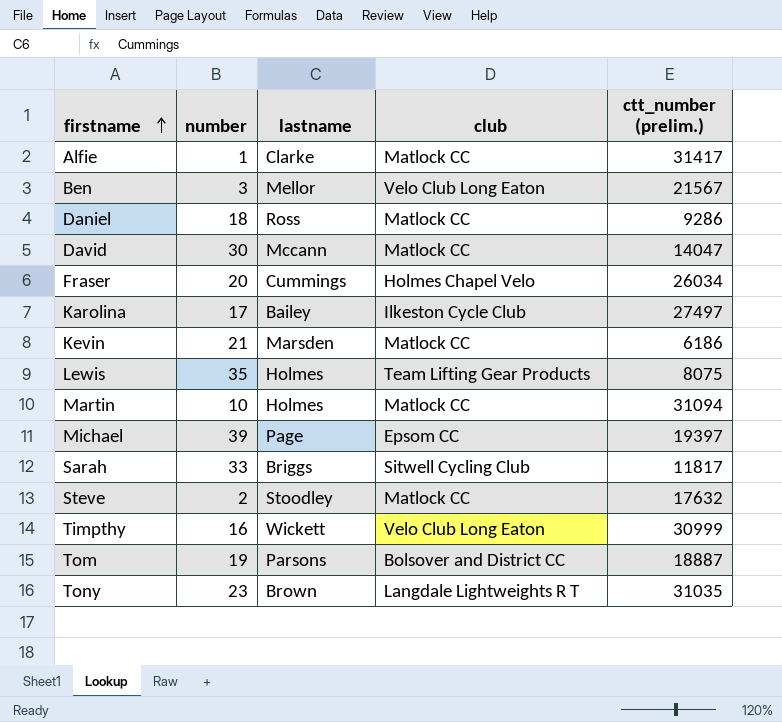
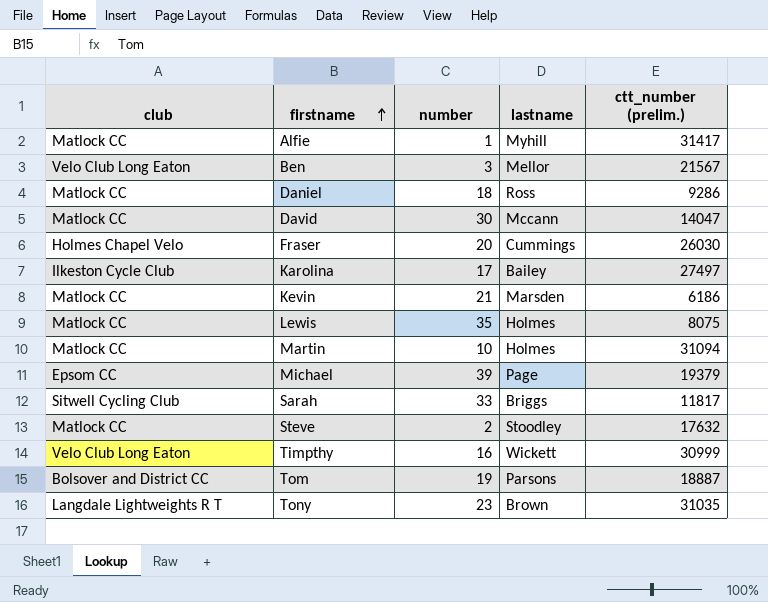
column club | position: 4 -> 1
Alfie | lastname: Clarke -> Myhill
Fraser | ctt_number (prelim.): 26034 -> 26030
Lewis | club: Team Lifting Gear Products -> Matlock CC
Michael | ctt_number (prelim.): 19397 -> 19379

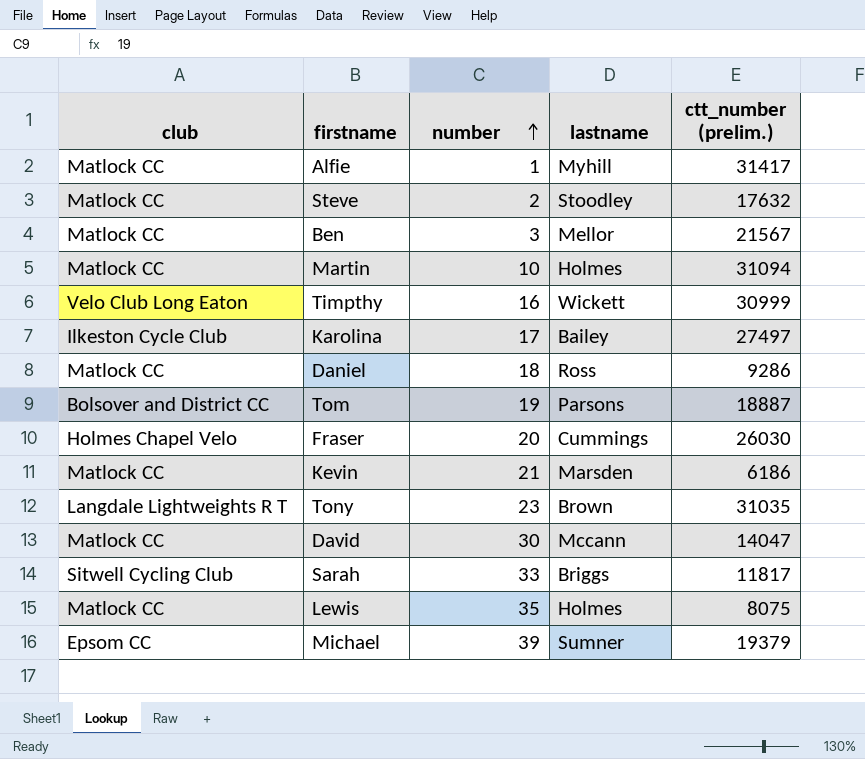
row order: firstname ascending -> number ascending
Ben | club: Velo Club Long Eaton -> Matlock CC
Michael | lastname: Page -> Sumner

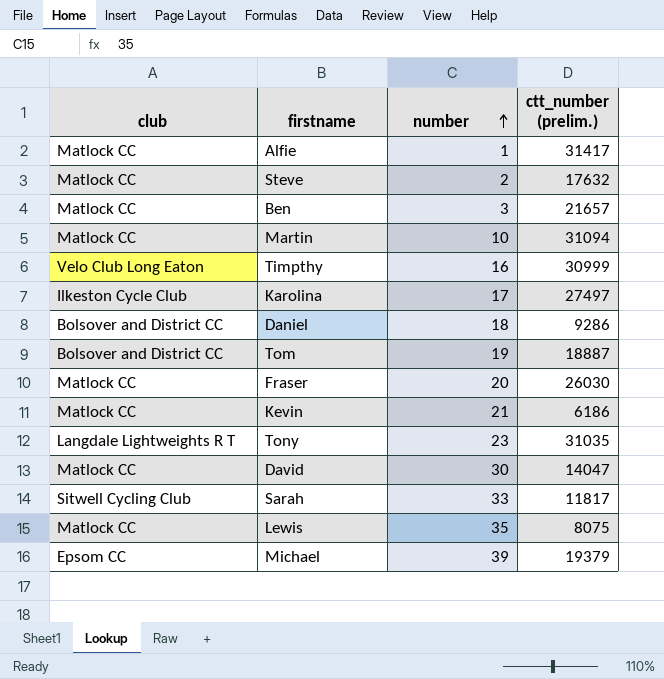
column lastname | position: 4 -> none
Ben | ctt_number (prelim.): 21567 -> 21657
Daniel | club: Matlock CC -> Bolsover and District CC
Fraser | club: Holmes Chapel Velo -> Matlock CC

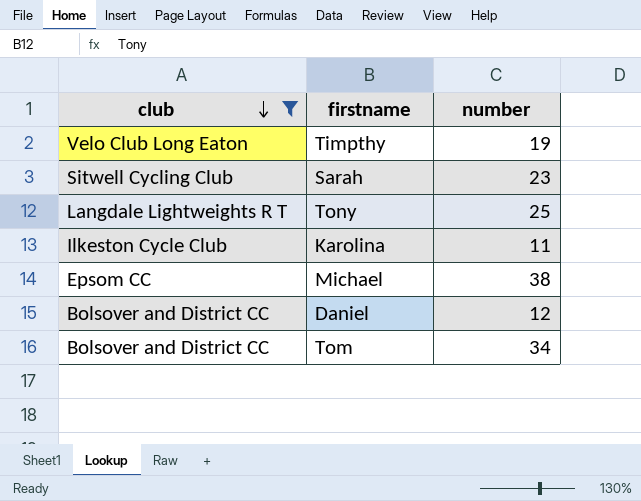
filter: none -> club != Matlock CC
row order: number ascending -> club descending
column ctt_number (prelim.) | position: 4 -> none
Timpthy | number: 16 -> 19
Sarah | number: 33 -> 23
Tony | number: 23 -> 25
Karolina | number: 17 -> 11
Michael | number: 39 -> 38
Daniel | number: 18 -> 12
Tom | number: 19 -> 34

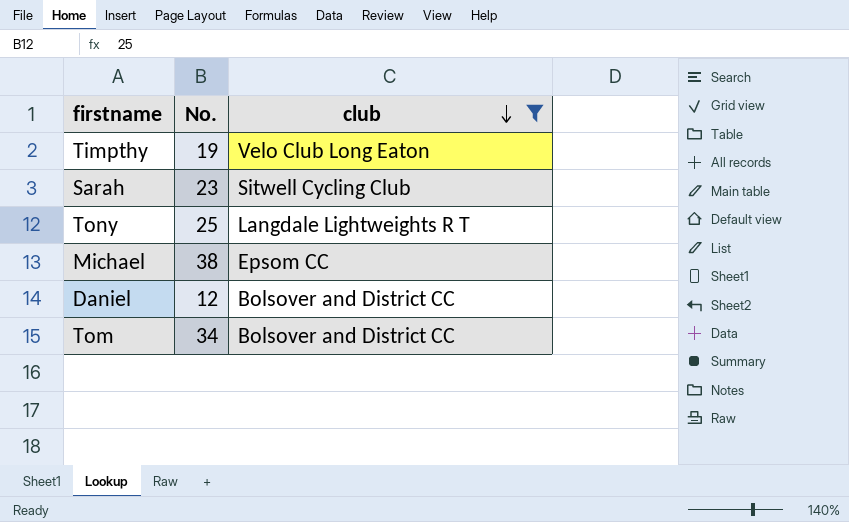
column name: number -> No.
column club | position: 1 -> 3
row Karolina: Ilkeston Cycle Club | 11 -> none

